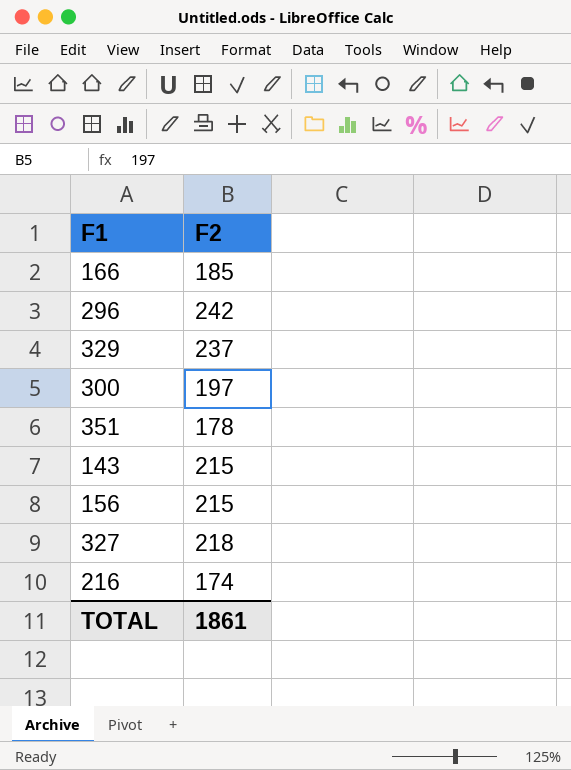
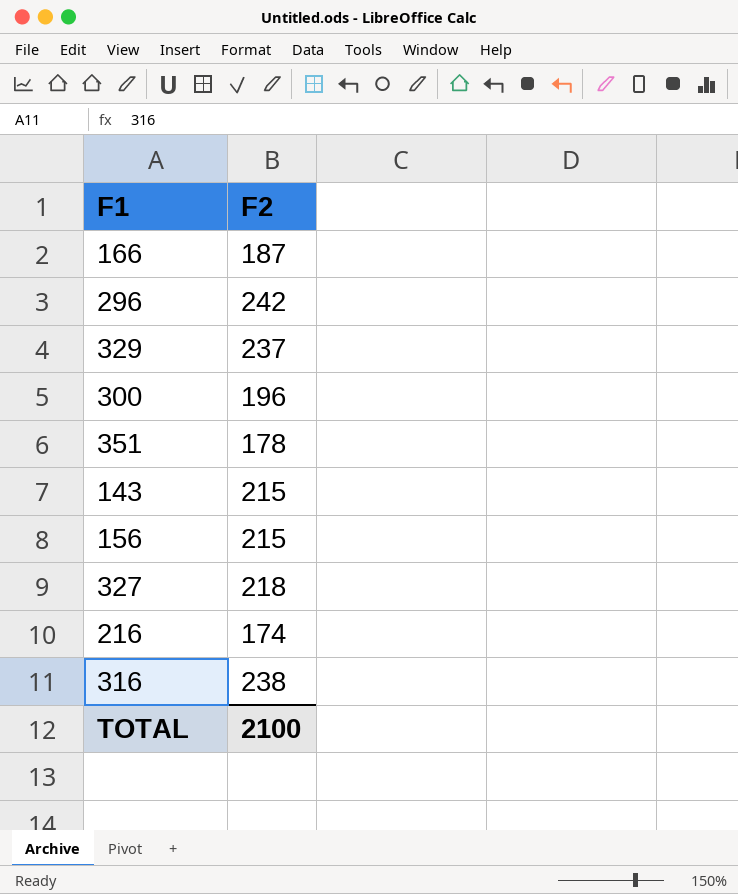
166 | F2: 185 -> 187
300 | F2: 197 -> 196
row 316: none -> 238
TOTAL | F2: 1861 -> 2100

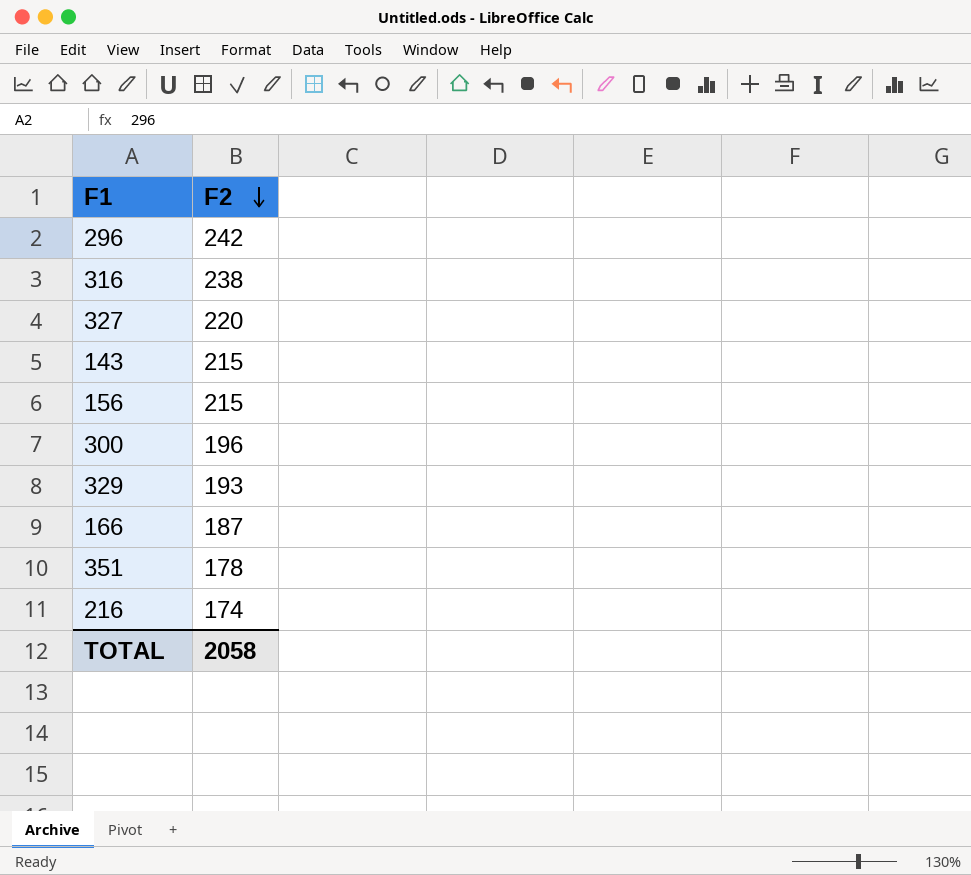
row order: none -> F2 descending
327 | F2: 218 -> 220
329 | F2: 237 -> 193
TOTAL | F2: 2100 -> 2058

